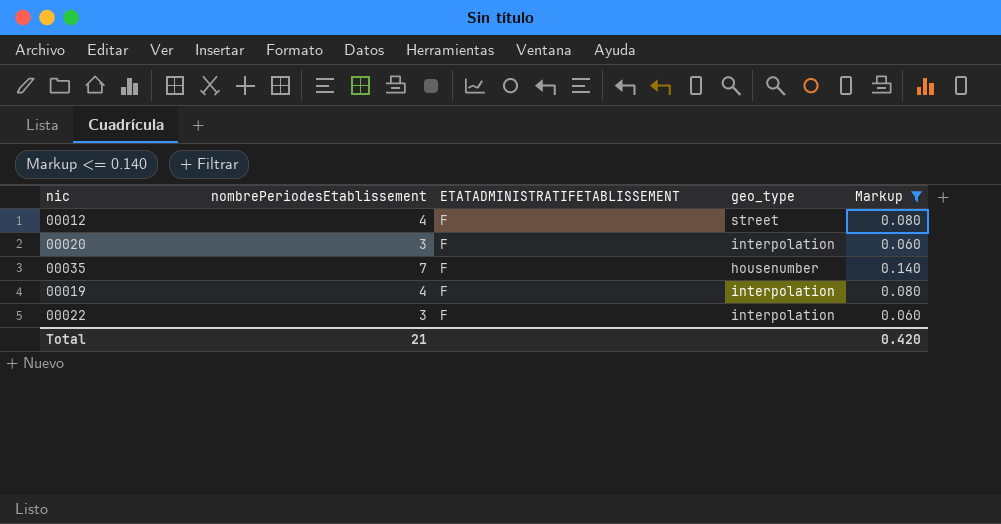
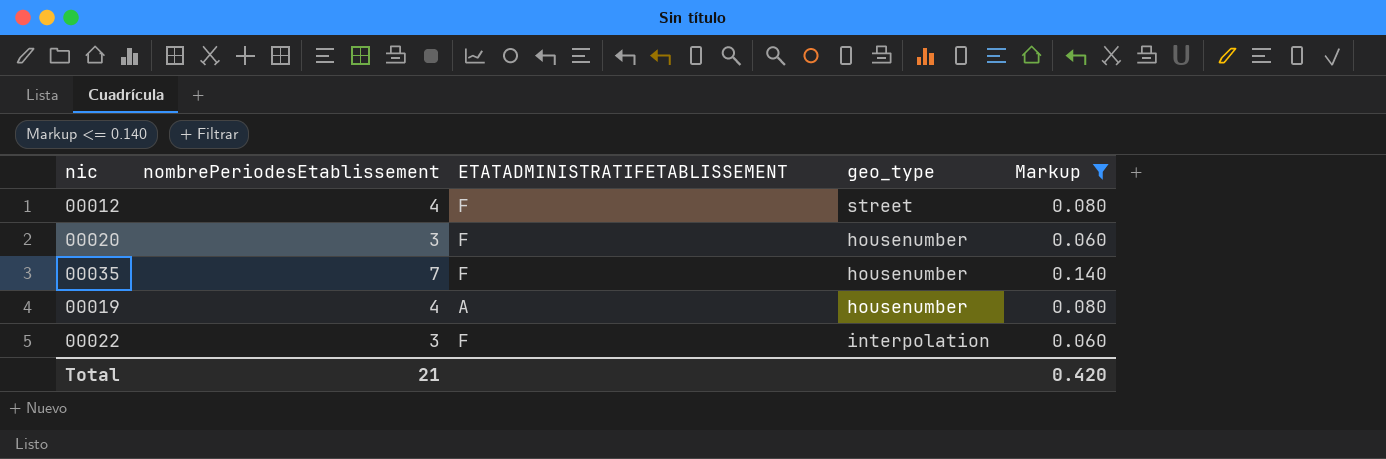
00020 | geo_type: interpolation -> housenumber
00019 | ETATADMINISTRATIFETABLISSEMENT: F -> A
00019 | geo_type: interpolation -> housenumber

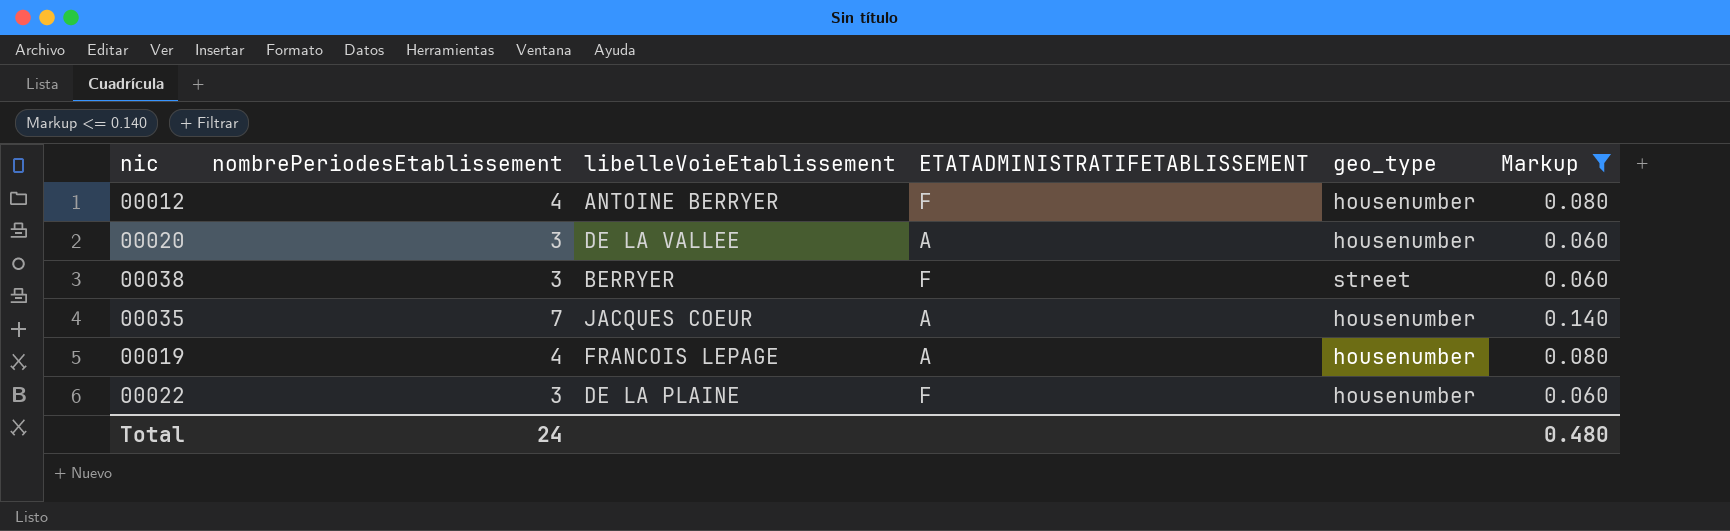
column libelleVoieEtablissement | position: none -> 3
00012 | geo_type: street -> housenumber
00020 | ETATADMINISTRATIFETABLISSEMENT: F -> A
row 00038: none -> 3 | BERRYER | F | street | 0.060
00035 | ETATADMINISTRATIFETABLISSEMENT: F -> A
00022 | geo_type: interpolation -> housenumber
Total | nombrePeriodesEtablissement: 21 -> 24
Total | Markup: 0.420 -> 0.480

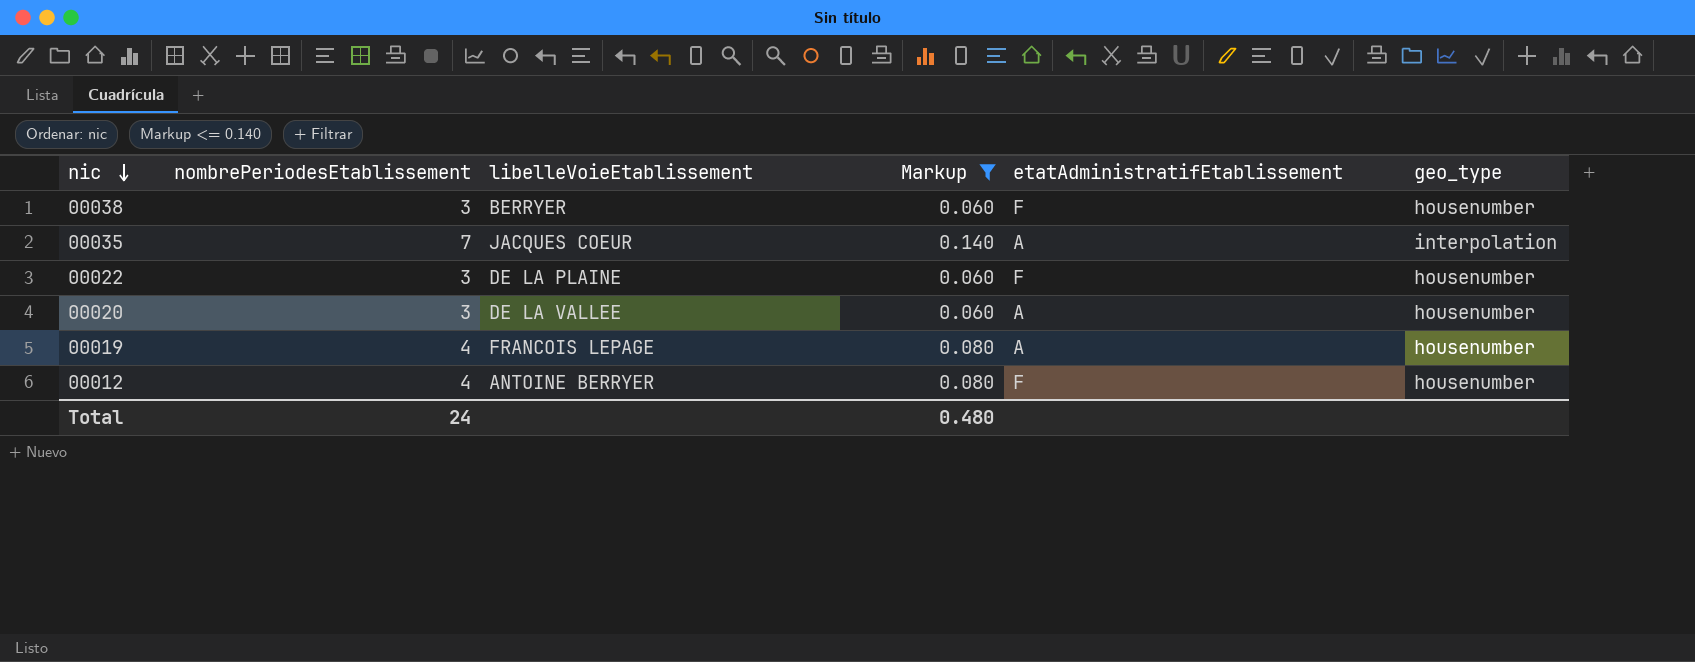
row order: none -> nic descending
column Markup | position: 6 -> 4
column name: ETATADMINISTRATIFETABLISSEMENT -> etatAdministratifEtablissement
00038 | geo_type: street -> housenumber
00035 | geo_type: housenumber -> interpolation

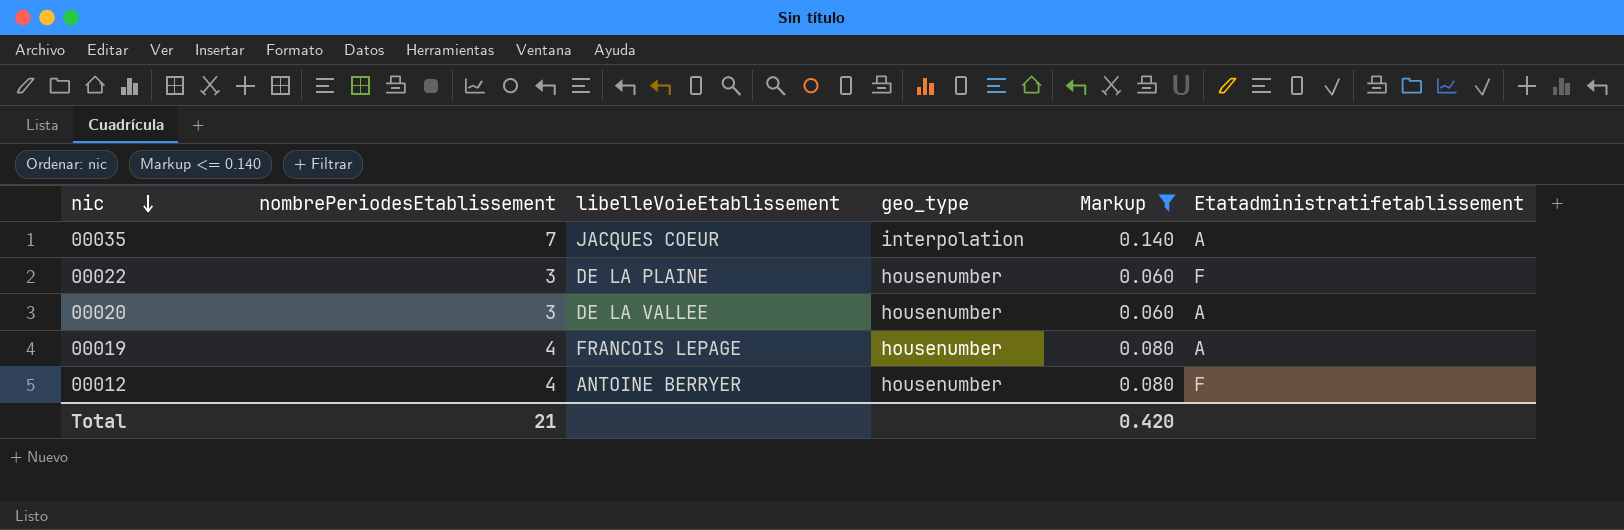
column geo_type | position: 6 -> 4
column name: etatAdministratifEtablissement -> Etatadministratifetablissement
row 00038: 3 | BERRYER | 0.060 | F | housenumber -> none
Total | nombrePeriodesEtablissement: 24 -> 21
Total | Markup: 0.480 -> 0.420

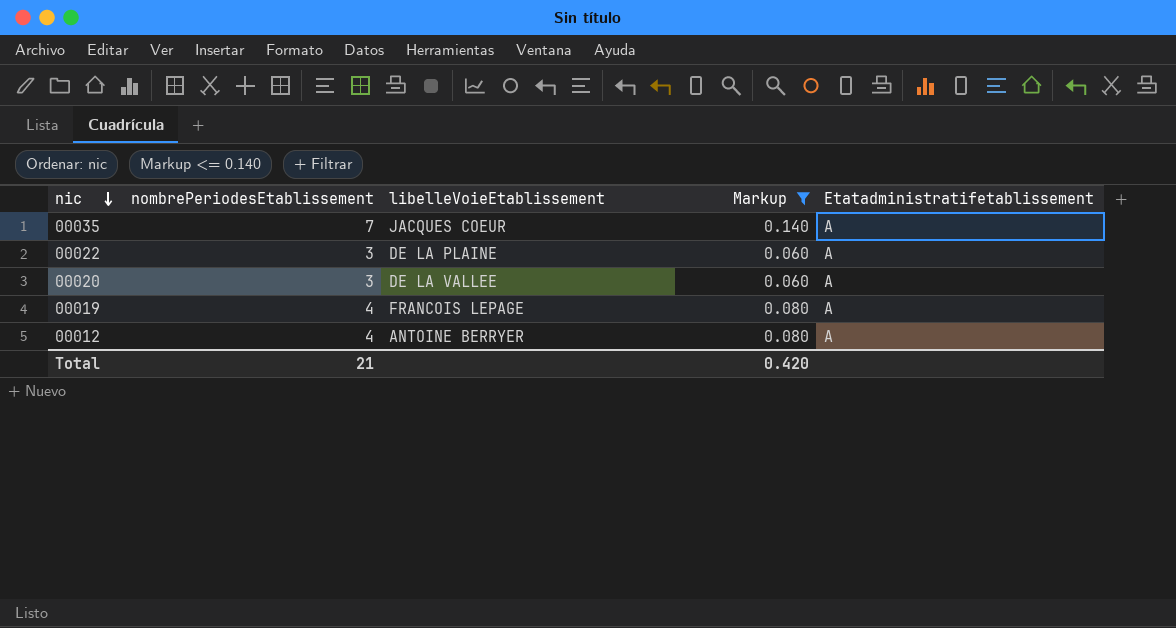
column geo_type | position: 4 -> none
00022 | Etatadministratifetablissement: F -> A
00012 | Etatadministratifetablissement: F -> A

